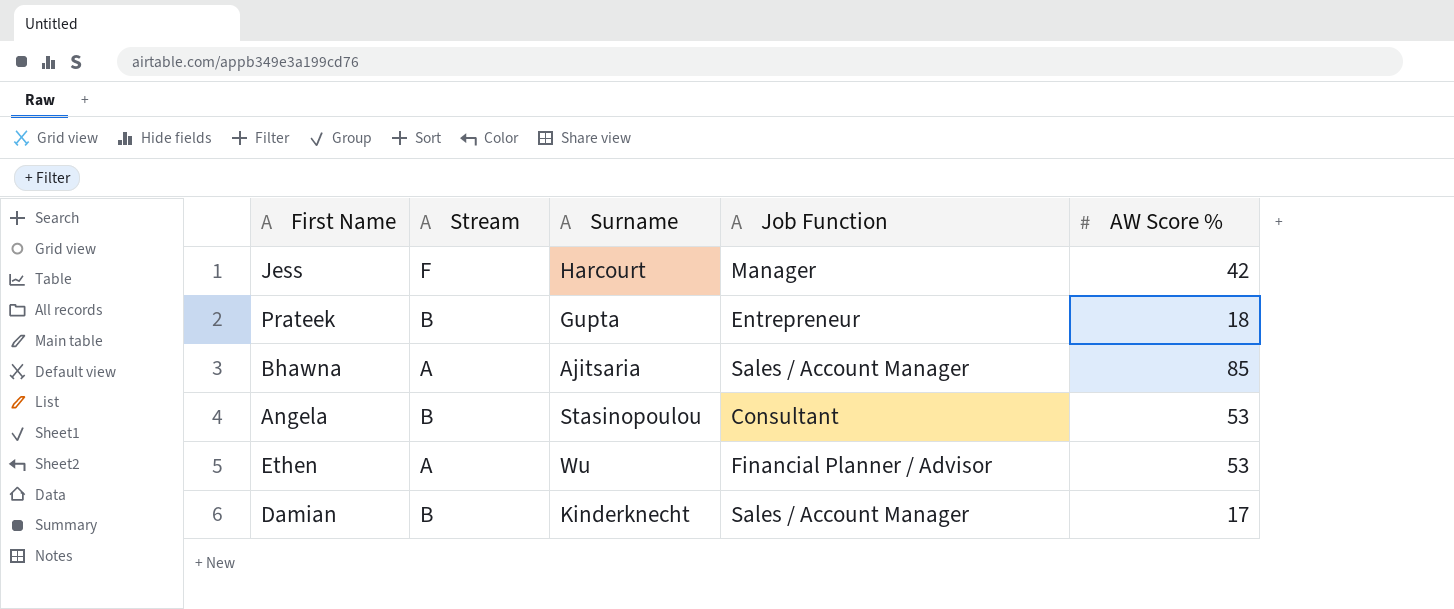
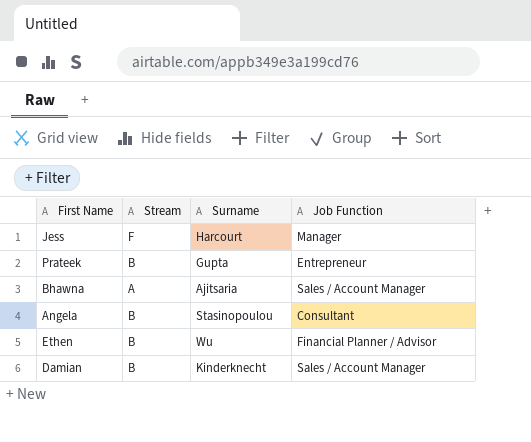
column AW Score % | position: 5 -> none
Ethen | Stream: A -> B

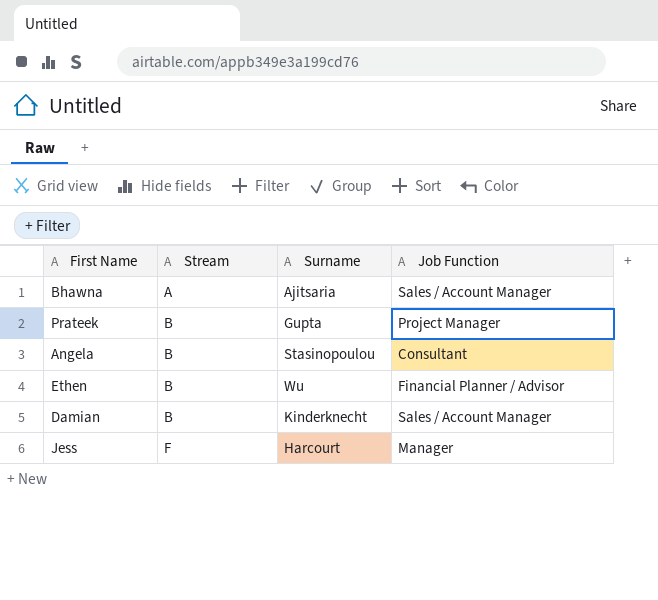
row order: none -> Stream ascending
Prateek | Job Function: Entrepreneur -> Project Manager

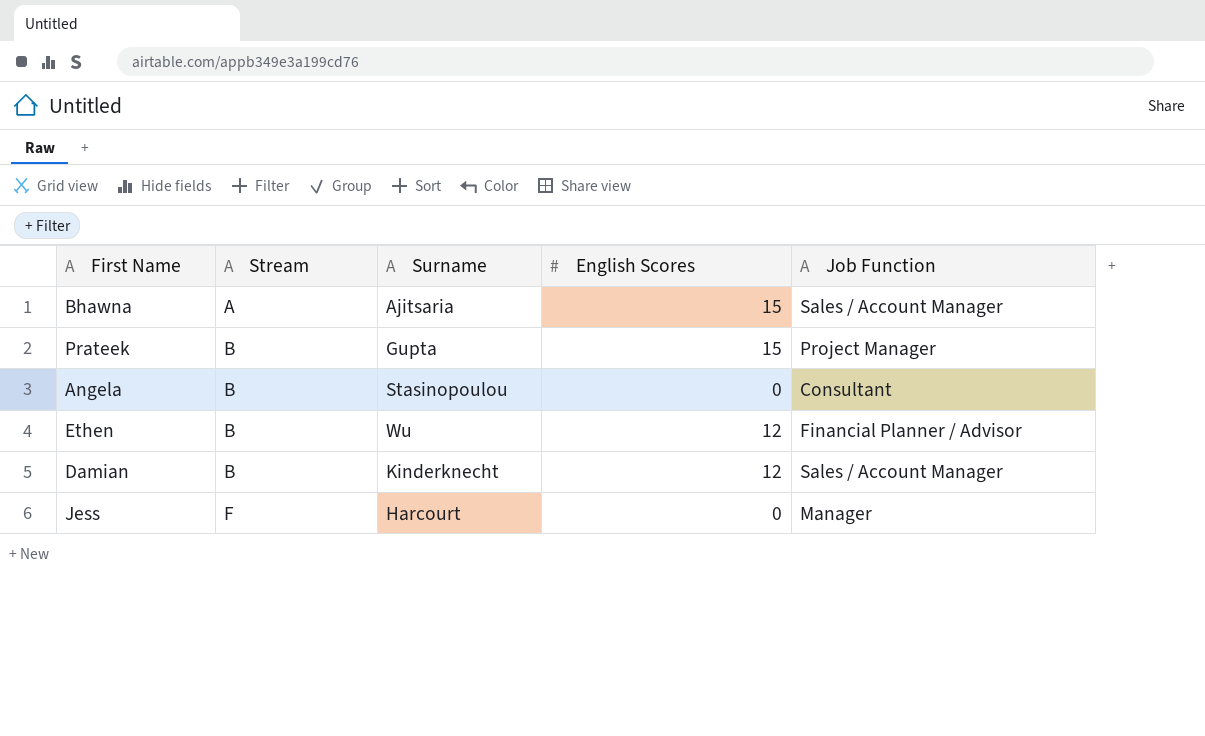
column English Scores | position: none -> 4

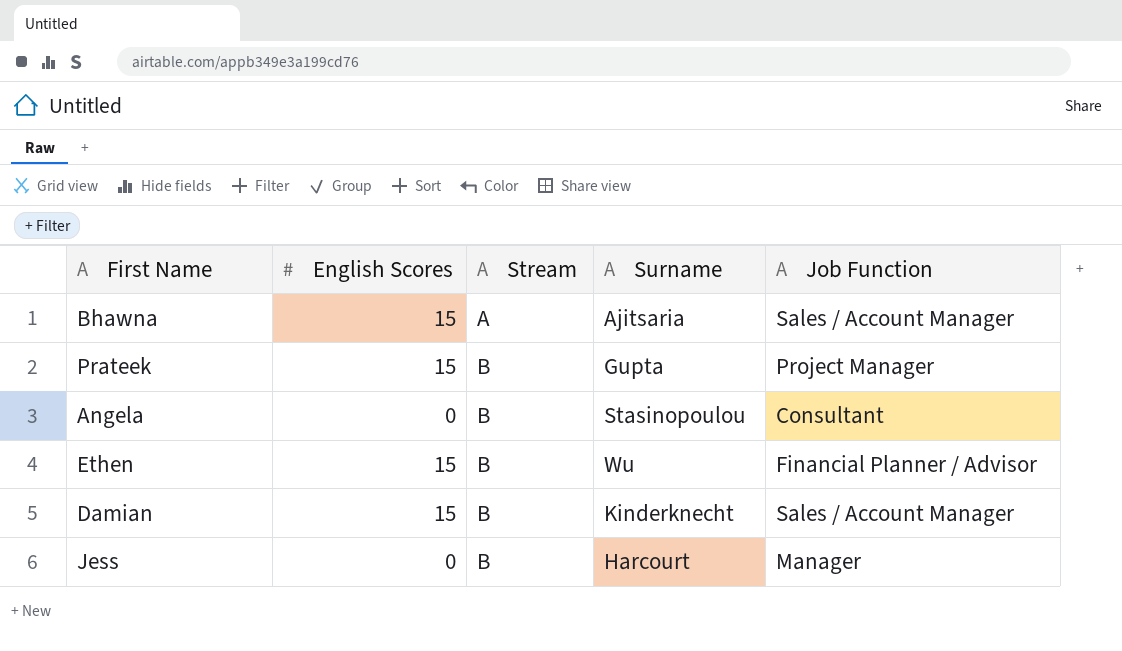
column English Scores | position: 4 -> 2
Ethen | English Scores: 12 -> 15
Damian | English Scores: 12 -> 15
Jess | Stream: F -> B

